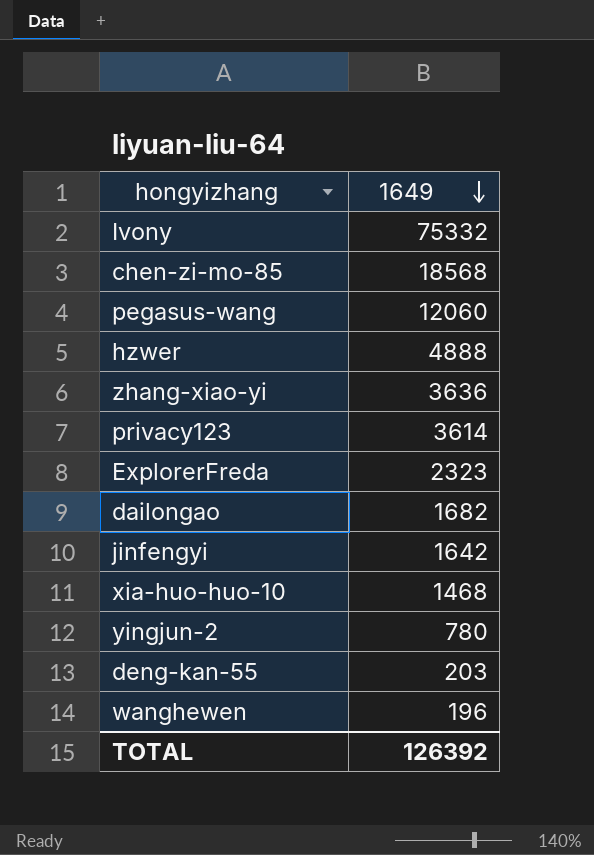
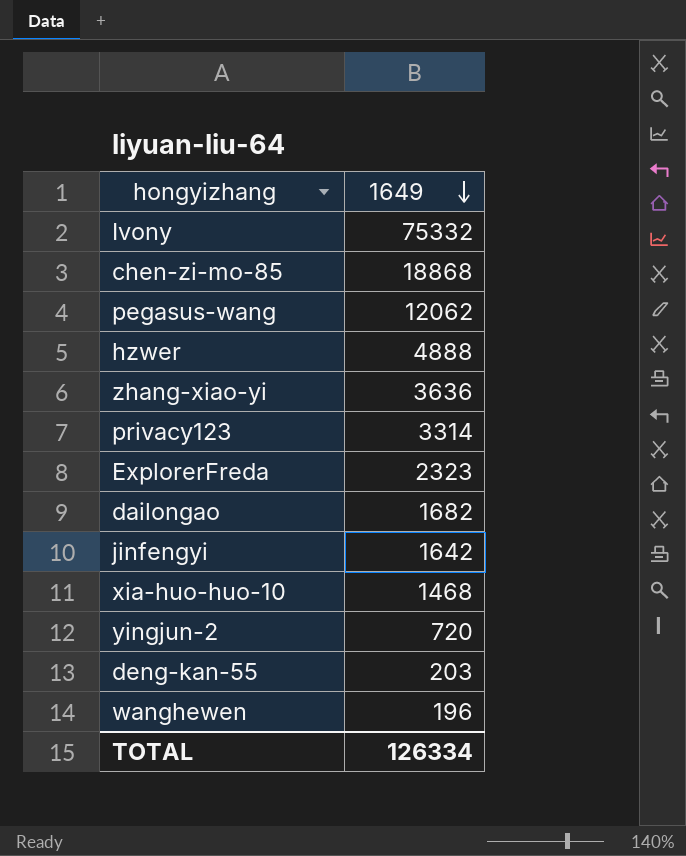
chen-zi-mo-85 | 1649: 18568 -> 18868
pegasus-wang | 1649: 12060 -> 12062
privacy123 | 1649: 3614 -> 3314
yingjun-2 | 1649: 780 -> 720
TOTAL | 1649: 126392 -> 126334

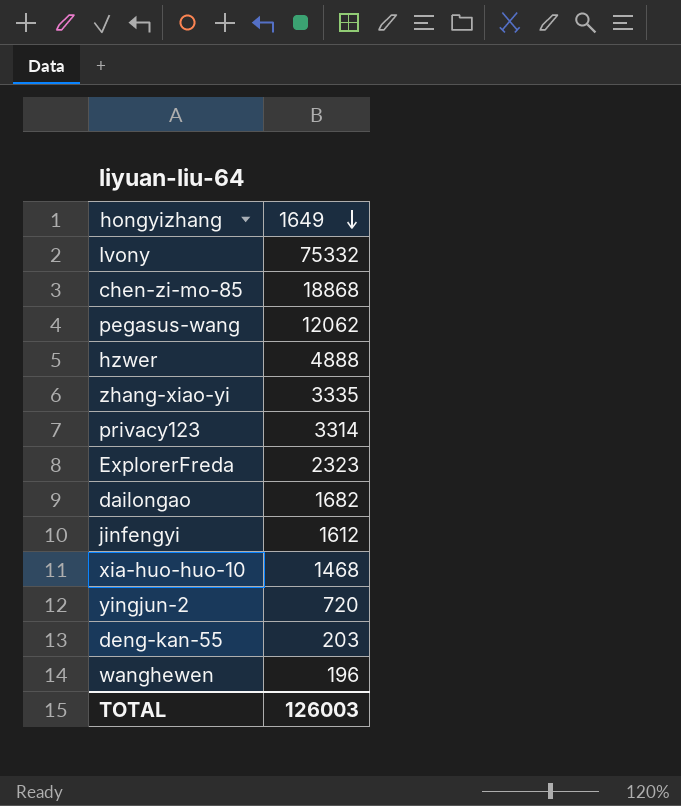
zhang-xiao-yi | 1649: 3636 -> 3335
jinfengyi | 1649: 1642 -> 1612
TOTAL | 1649: 126334 -> 126003

